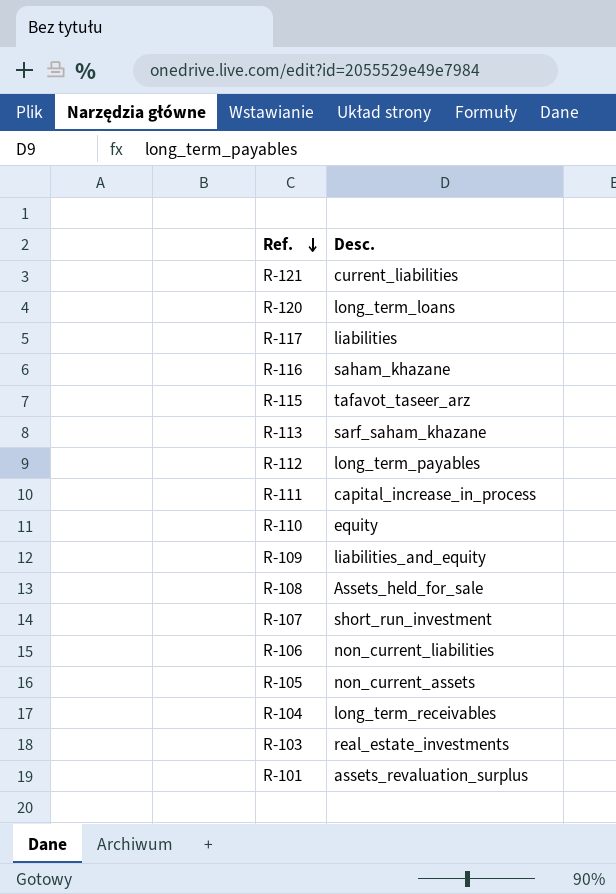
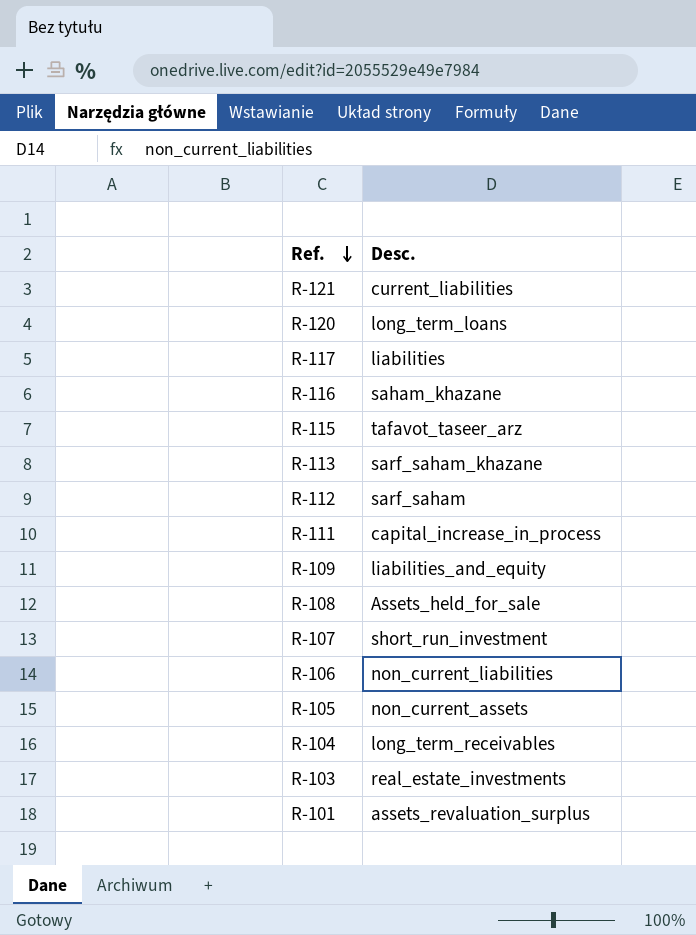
row R-110: equity -> none
R-112 | Desc.: long_term_payables -> sarf_saham

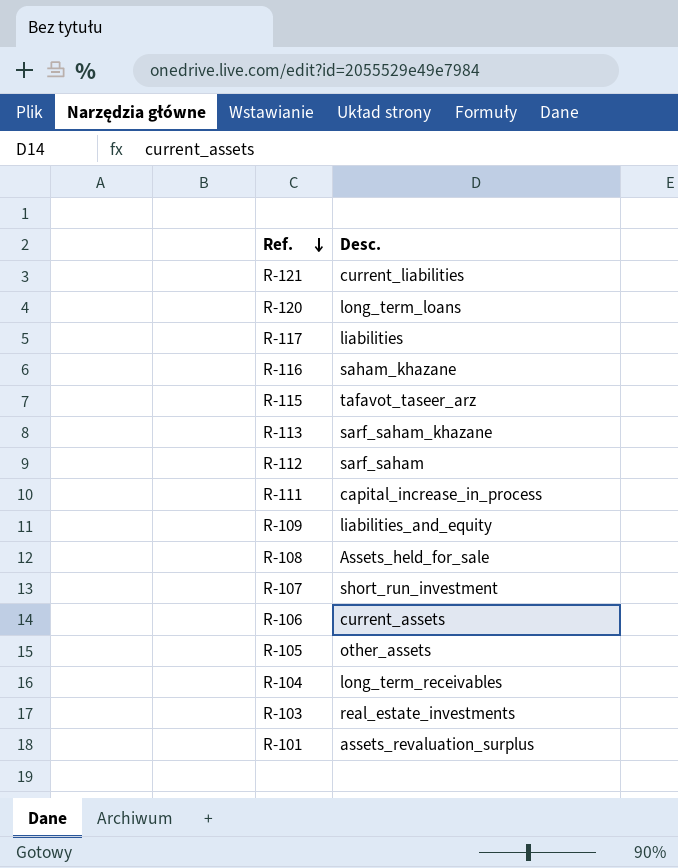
R-106 | Desc.: non_current_liabilities -> current_assets
R-105 | Desc.: non_current_assets -> other_assets

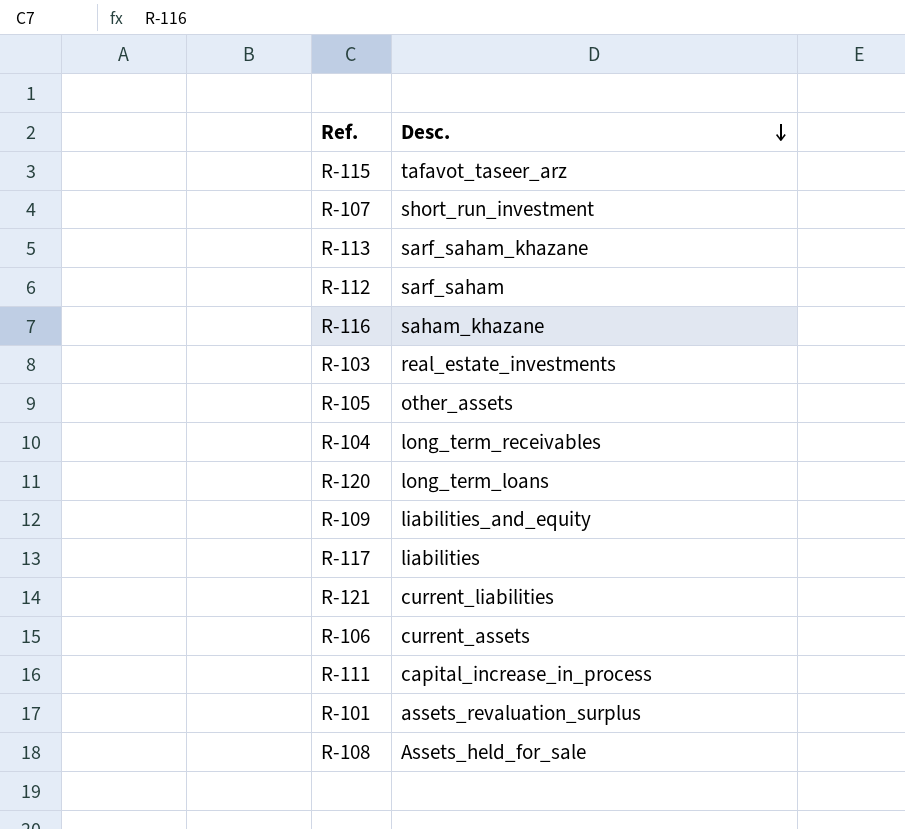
row order: Ref. descending -> Desc. descending

